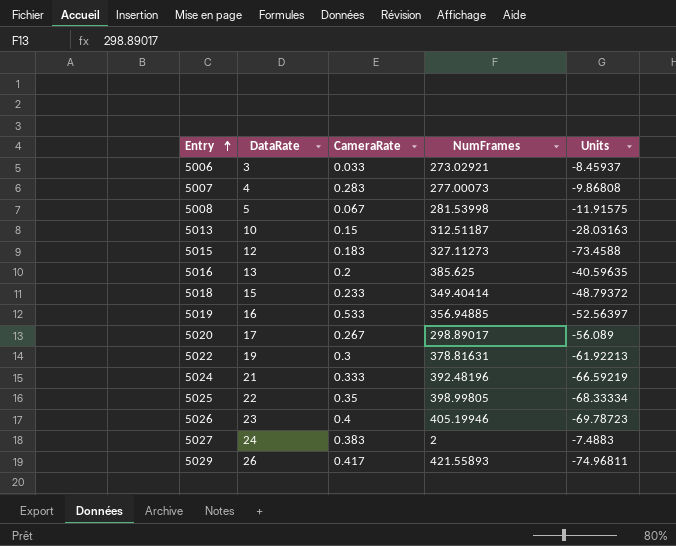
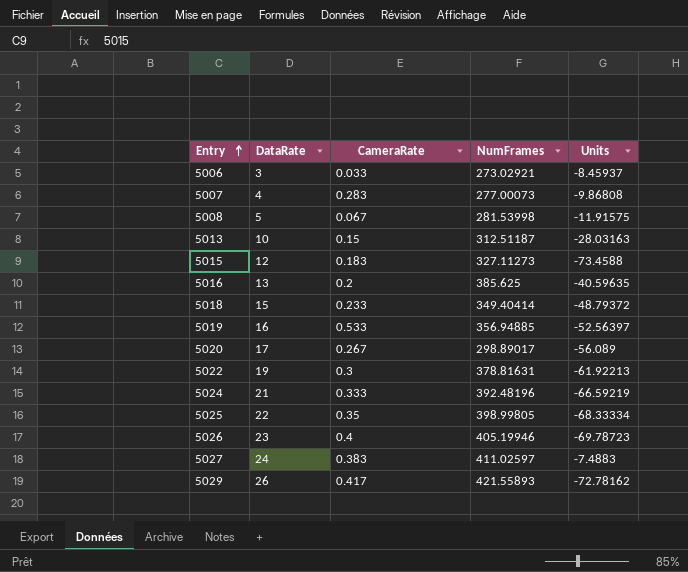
5027 | NumFrames: 2 -> 411.02597
5029 | Units: -74.96811 -> -72.78162

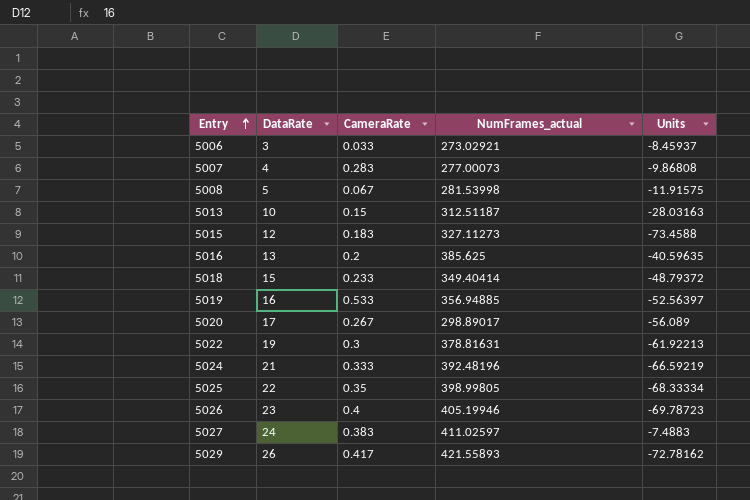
column name: NumFrames -> NumFrames_actual

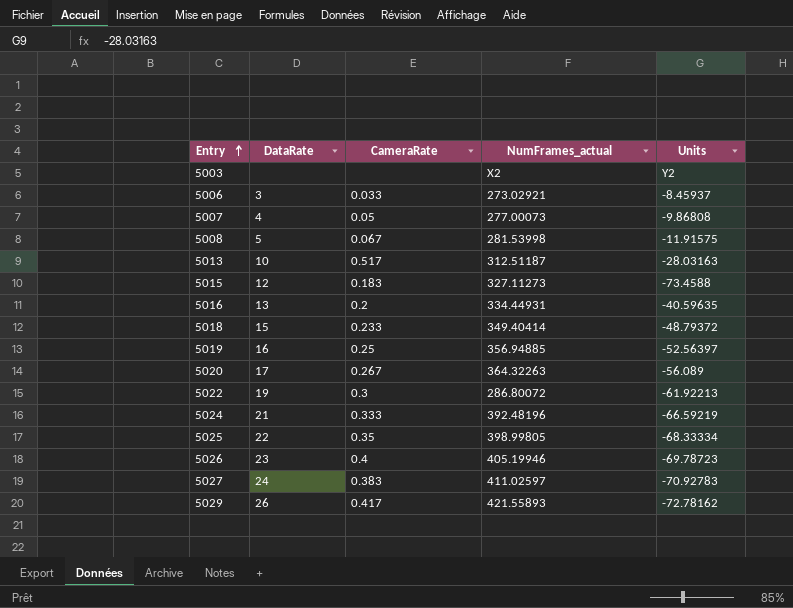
row 5003: none -> none | none | X2 | Y2
5007 | CameraRate: 0.283 -> 0.05
5013 | CameraRate: 0.15 -> 0.517
5016 | NumFrames_actual: 385.625 -> 334.44931
5019 | CameraRate: 0.533 -> 0.25
5020 | NumFrames_actual: 298.89017 -> 364.32263
5022 | NumFrames_actual: 378.81631 -> 286.80072
5027 | Units: -7.4883 -> -70.92783

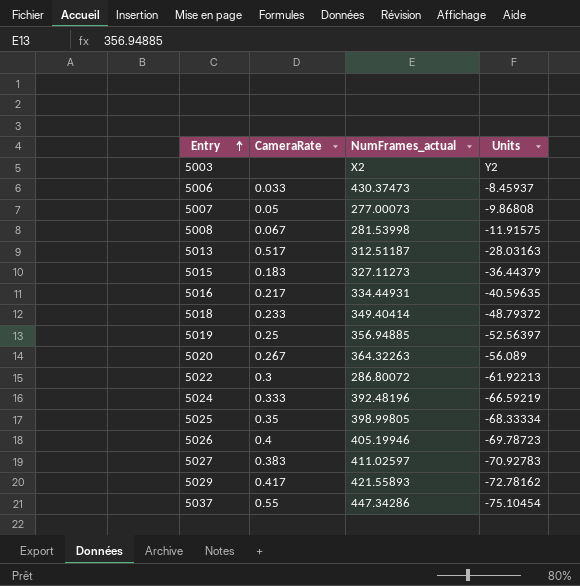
column DataRate | position: 2 -> none
5006 | NumFrames_actual: 273.02921 -> 430.37473
5015 | Units: -73.4588 -> -36.44379
5016 | CameraRate: 0.2 -> 0.217
row 5037: none -> 0.55 | 447.34286 | -75.10454

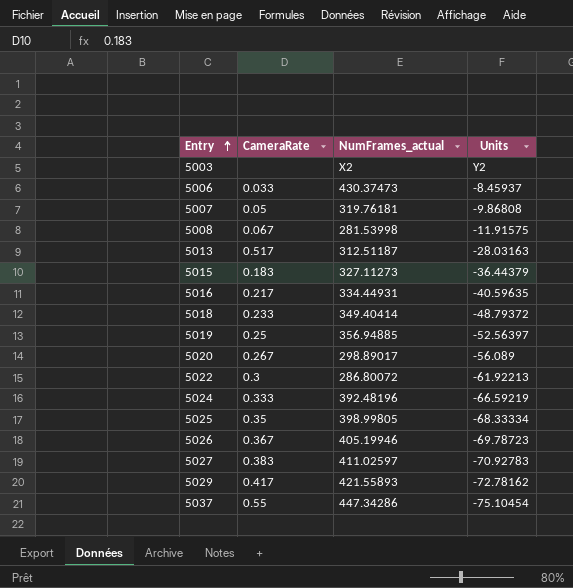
5007 | NumFrames_actual: 277.00073 -> 319.76181
5020 | NumFrames_actual: 364.32263 -> 298.89017
5026 | CameraRate: 0.4 -> 0.367

